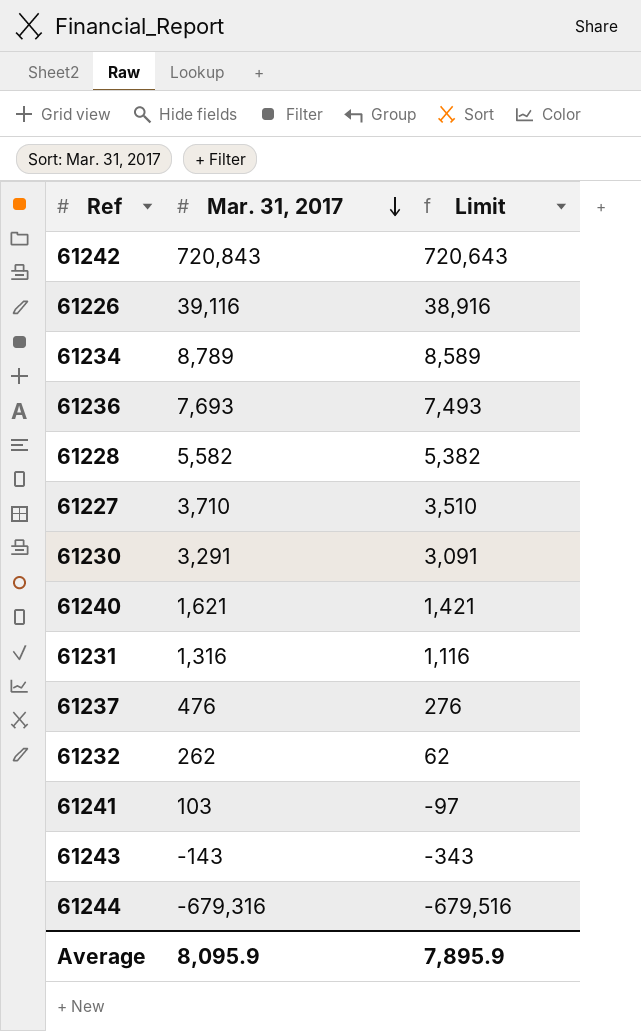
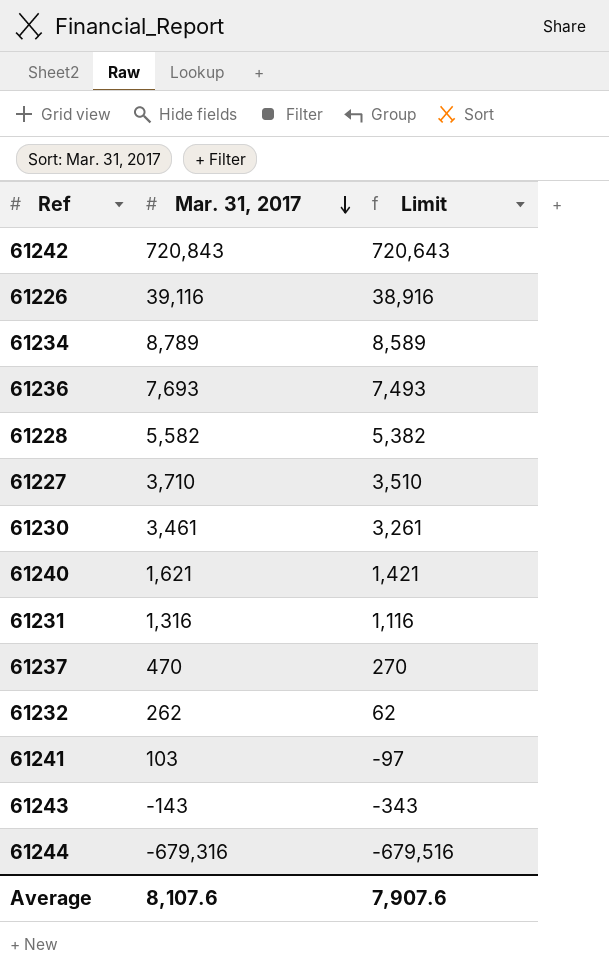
61230 | Mar. 31, 2017: 3,291 -> 3,461
61230 | Limit: 3,091 -> 3,261
61237 | Mar. 31, 2017: 476 -> 470
61237 | Limit: 276 -> 270
Average | Mar. 31, 2017: 8,095.9 -> 8,107.6
Average | Limit: 7,895.9 -> 7,907.6

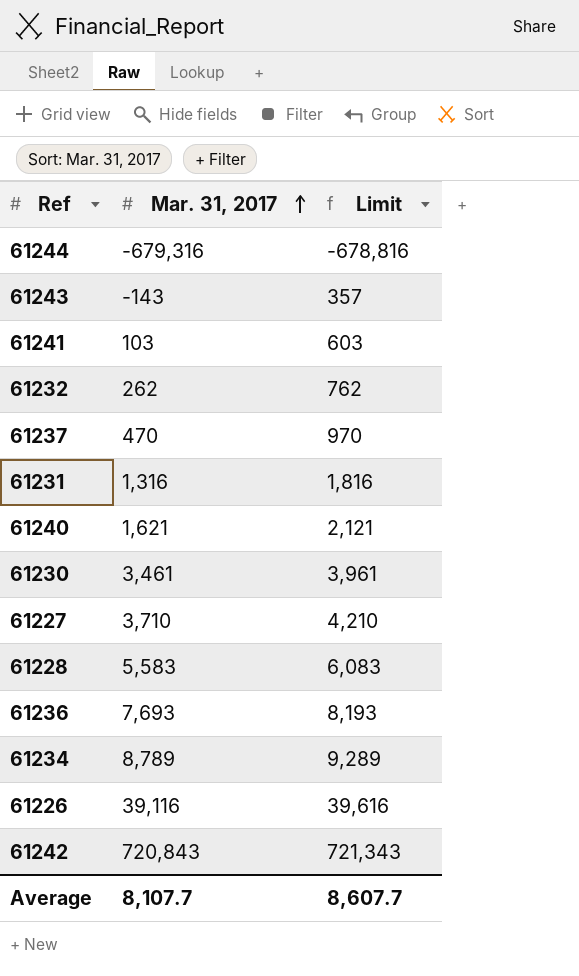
row order: Mar. 31, 2017 descending -> Mar. 31, 2017 ascending
column Limit | formula: [Mar. 31, 2017] - 200 -> [Mar. 31, 2017] + 500
61228 | Mar. 31, 2017: 5,582 -> 5,583
Average | Mar. 31, 2017: 8,107.6 -> 8,107.7
Average | Limit: 7,907.6 -> 8,607.7

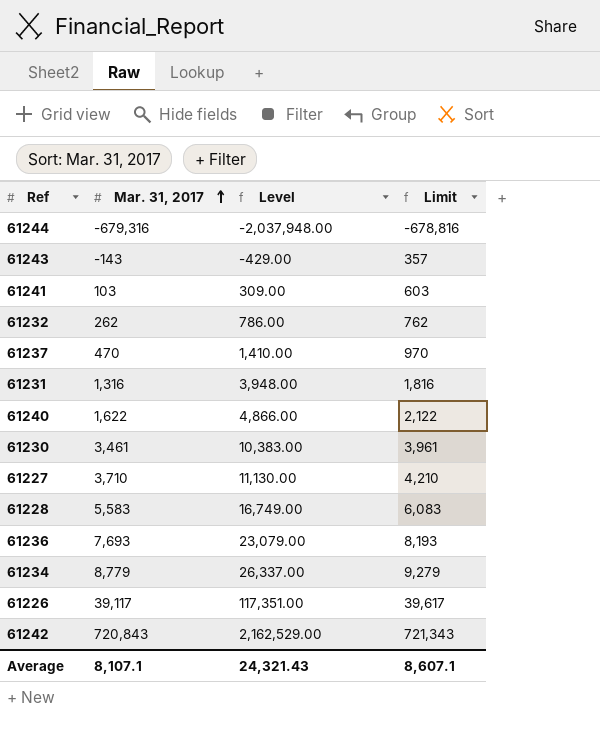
column Level | formula: none -> [Mar. 31, 2017] * 3
61240 | Mar. 31, 2017: 1,621 -> 1,622
61240 | Limit: 2,121 -> 2,122
61234 | Mar. 31, 2017: 8,789 -> 8,779
61234 | Limit: 9,289 -> 9,279
61226 | Mar. 31, 2017: 39,116 -> 39,117
61226 | Limit: 39,616 -> 39,617
Average | Mar. 31, 2017: 8,107.7 -> 8,107.1
Average | Limit: 8,607.7 -> 8,607.1

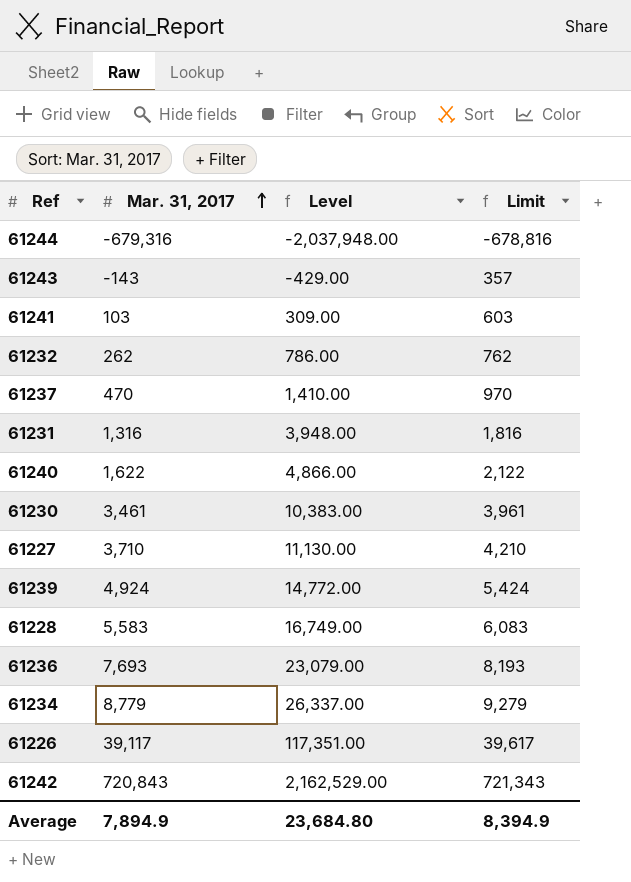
row 61239: none -> 4,924 | 14,772.00 | 5,424
Average | Mar. 31, 2017: 8,107.1 -> 7,894.9
Average | Level: 24,321.43 -> 23,684.80
Average | Limit: 8,607.1 -> 8,394.9

